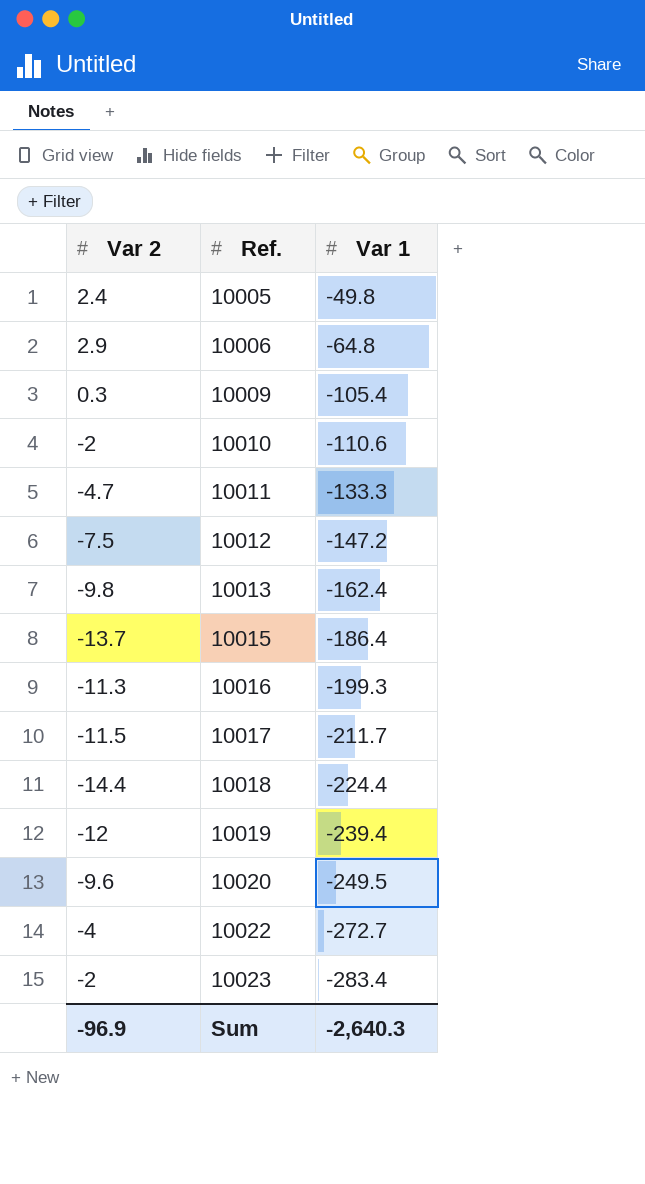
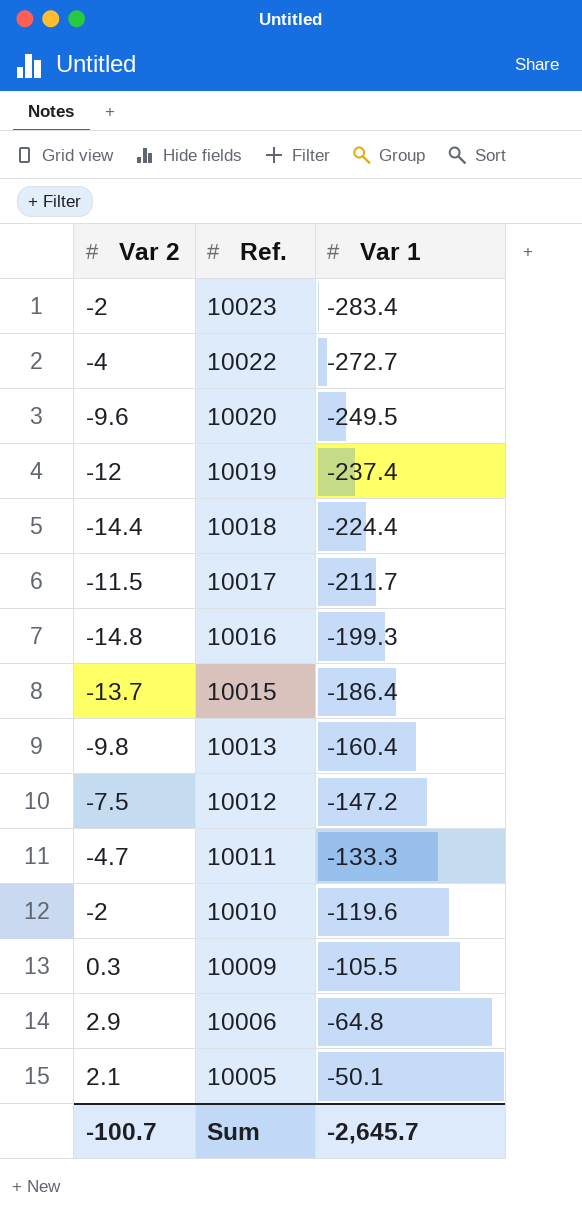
row order: Ref. ascending -> Ref. descending
10019 | Var 1: -239.4 -> -237.4
10016 | Var 2: -11.3 -> -14.8
10013 | Var 1: -162.4 -> -160.4
10010 | Var 1: -110.6 -> -119.6
10009 | Var 1: -105.4 -> -105.5
10005 | Var 2: 2.4 -> 2.1
10005 | Var 1: -49.8 -> -50.1
Sum | Var 2: -96.9 -> -100.7
Sum | Var 1: -2,640.3 -> -2,645.7

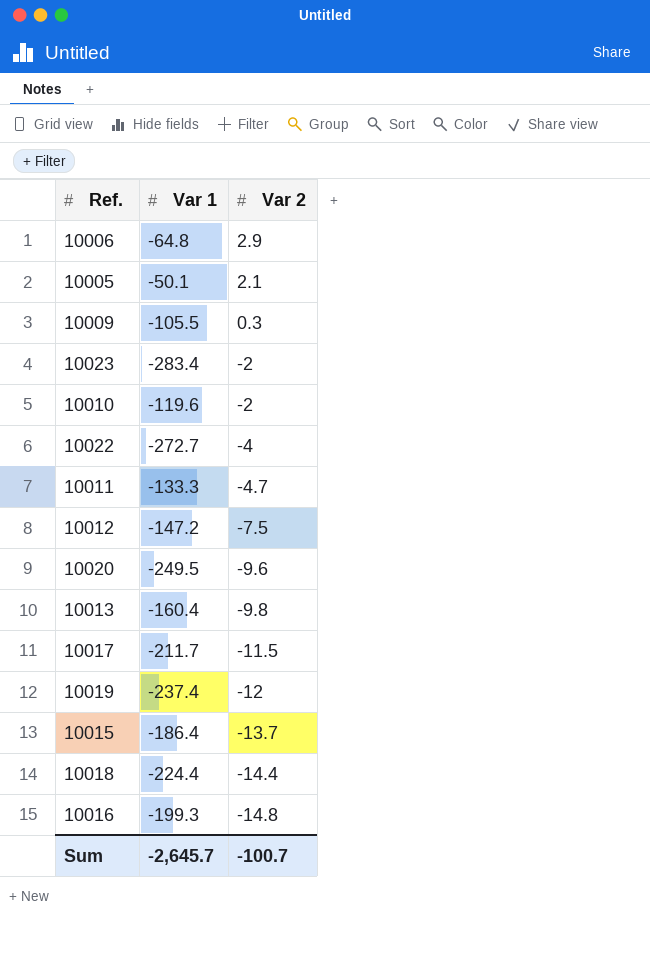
row order: Ref. descending -> Var 2 descending
column Var 2 | position: 1 -> 3

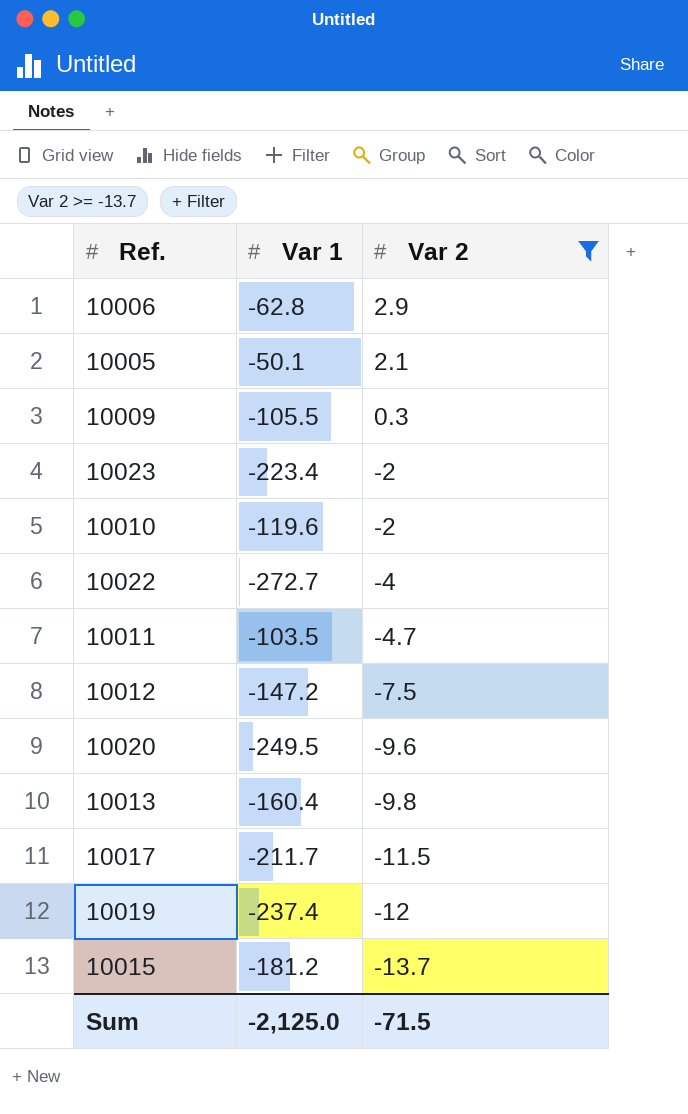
filter: none -> Var 2 >= -13.7
10006 | Var 1: -64.8 -> -62.8
10023 | Var 1: -283.4 -> -223.4
10011 | Var 1: -133.3 -> -103.5
10015 | Var 1: -186.4 -> -181.2
Sum | Var 1: -2,645.7 -> -2,125.0
Sum | Var 2: -100.7 -> -71.5

